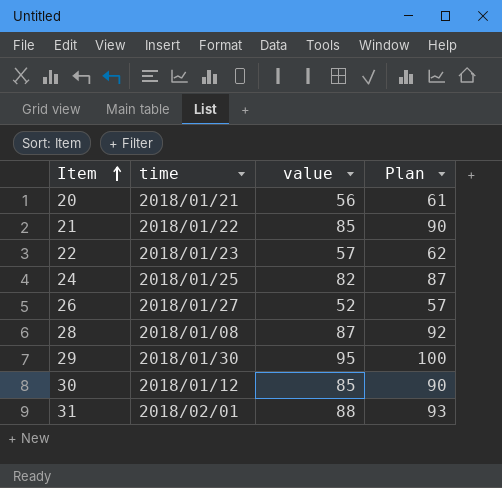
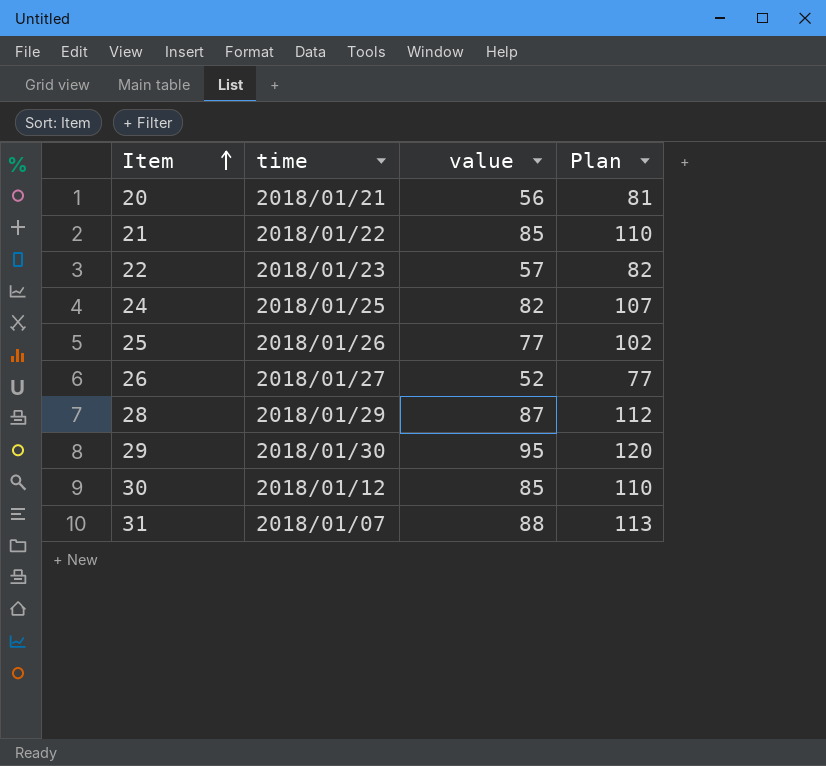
column Plan | formula: [value] + 5 -> [value] + 25
row 25: none -> 2018/01/26 | 77 | 102
28 | time: 2018/01/08 -> 2018/01/29
31 | time: 2018/02/01 -> 2018/01/07

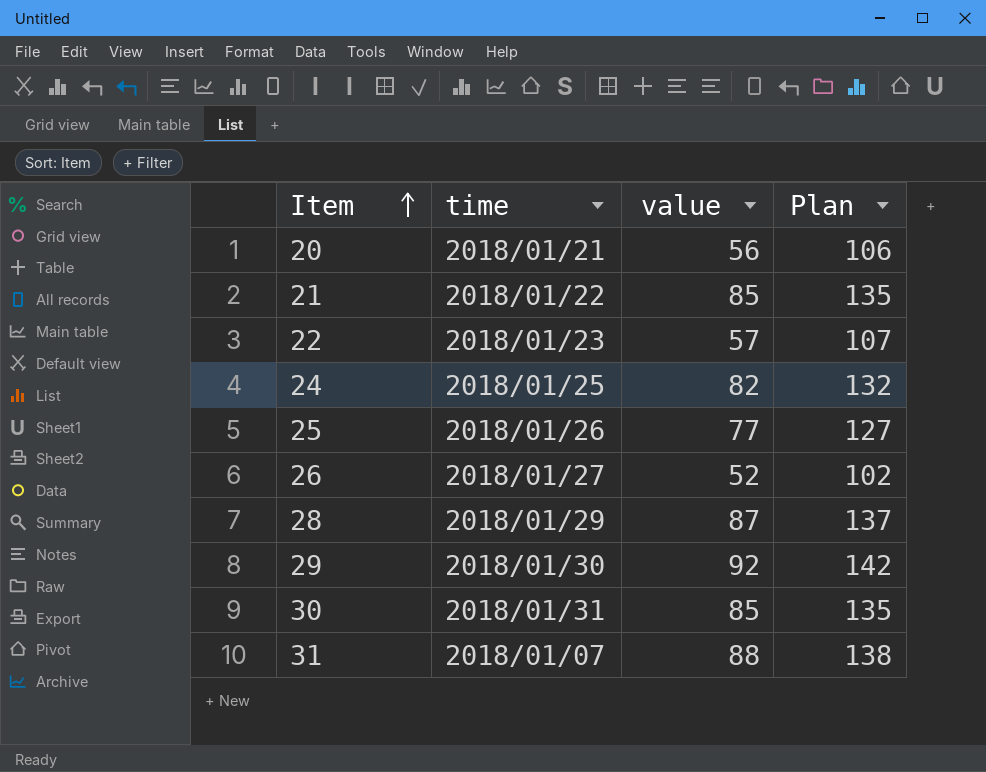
column Plan | formula: [value] + 25 -> [value] + 50
29 | value: 95 -> 92
30 | time: 2018/01/12 -> 2018/01/31

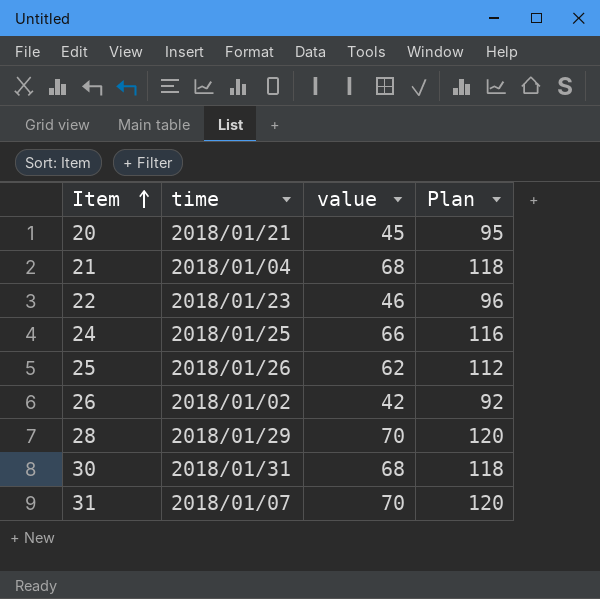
row 29: 2018/01/30 | 92 | 142 -> none
20 | value: 56 -> 45
20 | Plan: 106 -> 95
21 | time: 2018/01/22 -> 2018/01/04
21 | value: 85 -> 68
21 | Plan: 135 -> 118
22 | value: 57 -> 46
22 | Plan: 107 -> 96
24 | value: 82 -> 66
24 | Plan: 132 -> 116
25 | value: 77 -> 62
25 | Plan: 127 -> 112
26 | time: 2018/01/27 -> 2018/01/02
26 | value: 52 -> 42
26 | Plan: 102 -> 92
28 | value: 87 -> 70
28 | Plan: 137 -> 120
30 | value: 85 -> 68
30 | Plan: 135 -> 118
31 | value: 88 -> 70
31 | Plan: 138 -> 120

